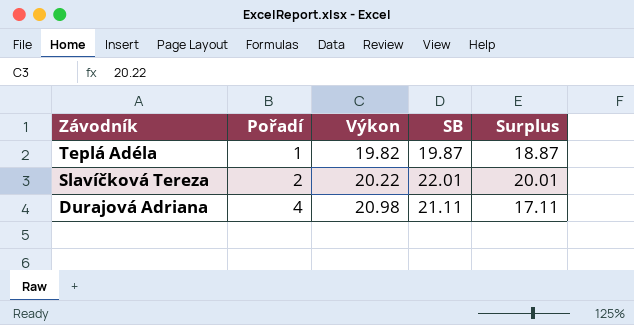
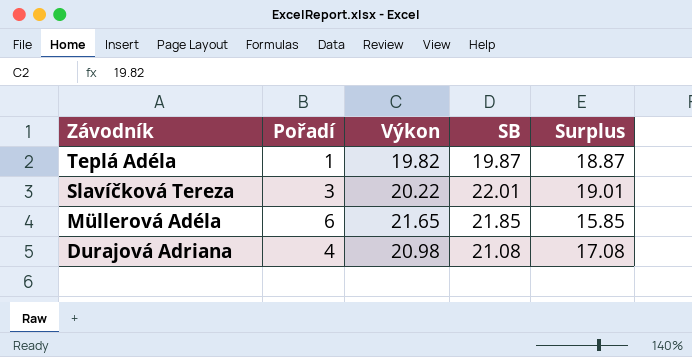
Slavíčková Tereza | Pořadí: 2 -> 3
Slavíčková Tereza | Surplus: 20.01 -> 19.01
row Müllerová Adéla: none -> 6 | 21.65 | 21.85 | 15.85
Durajová Adriana | SB: 21.11 -> 21.08
Durajová Adriana | Surplus: 17.11 -> 17.08

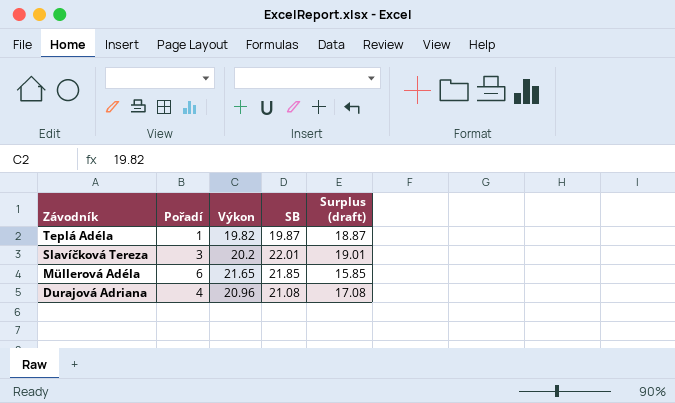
column name: Surplus -> Surplus (draft)
Slavíčková Tereza | Výkon: 20.22 -> 20.2
Durajová Adriana | Výkon: 20.98 -> 20.96

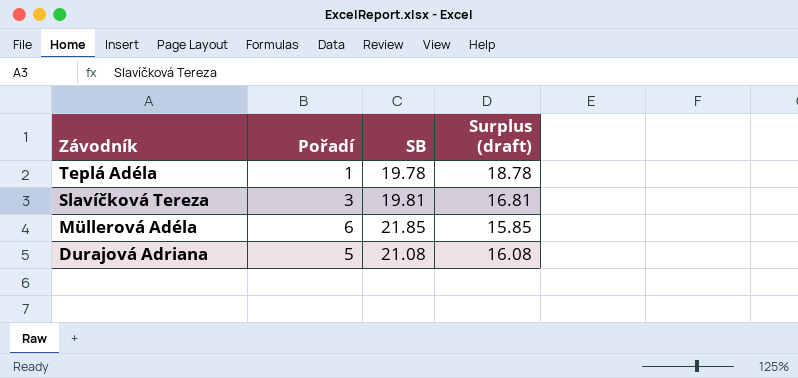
column Výkon | position: 3 -> none
Teplá Adéla | SB: 19.87 -> 19.78
Teplá Adéla | Surplus (draft): 18.87 -> 18.78
Slavíčková Tereza | SB: 22.01 -> 19.81
Slavíčková Tereza | Surplus (draft): 19.01 -> 16.81
Durajová Adriana | Pořadí: 4 -> 5
Durajová Adriana | Surplus (draft): 17.08 -> 16.08

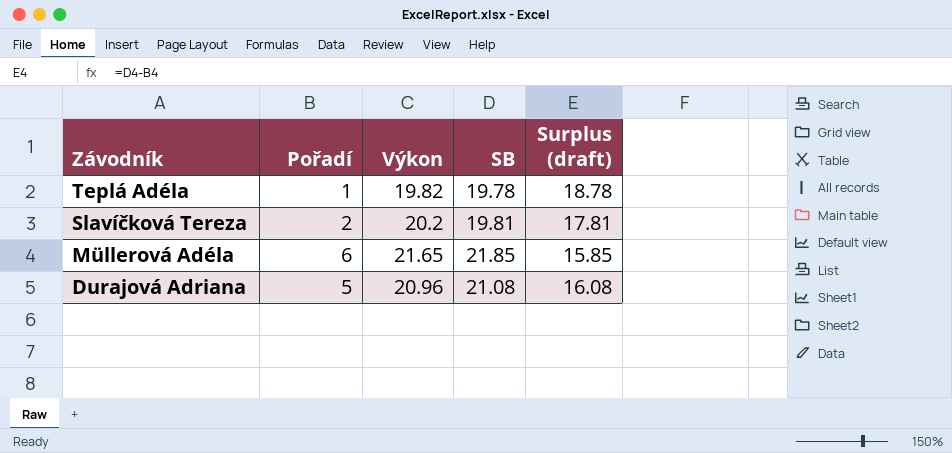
column Výkon | position: none -> 3
Slavíčková Tereza | Pořadí: 3 -> 2
Slavíčková Tereza | Surplus (draft): 16.81 -> 17.81

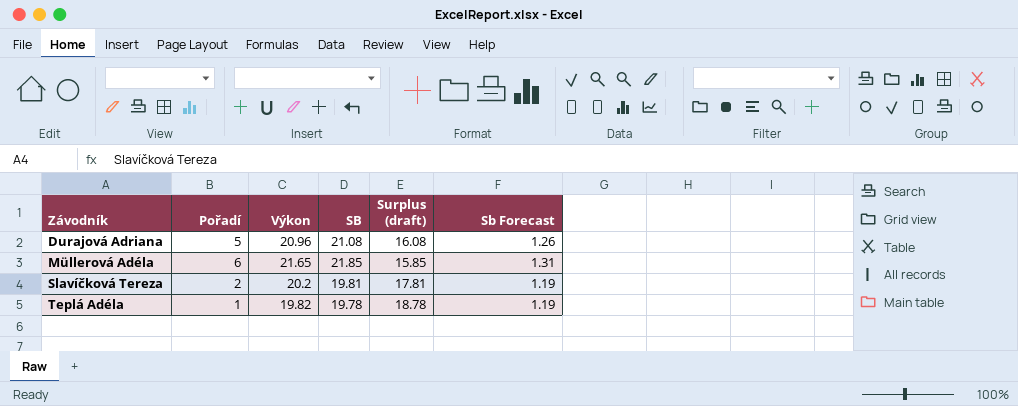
row order: Závodník descending -> Závodník ascending
column Sb Forecast | formula: none -> [SB] * 0.06

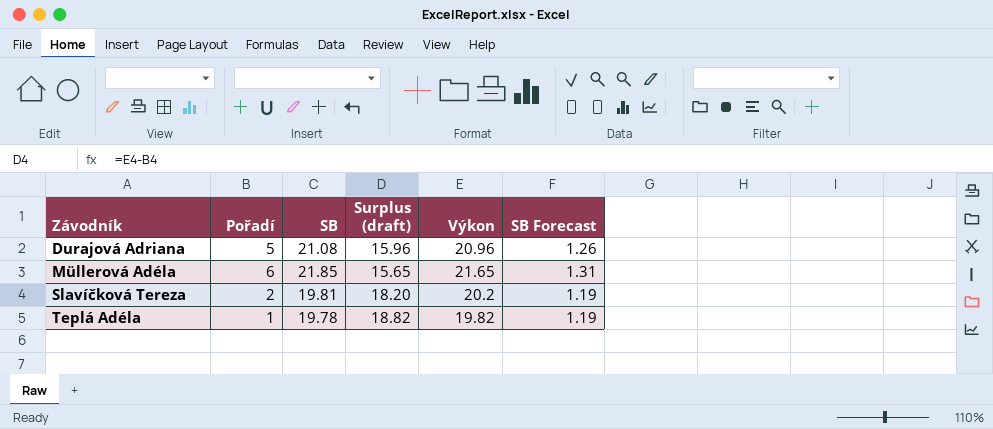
column Surplus (draft) | formula: [SB] - [Pořadí] -> [Výkon] - [Pořadí]
column Výkon | position: 3 -> 5
column name: Sb Forecast -> SB Forecast

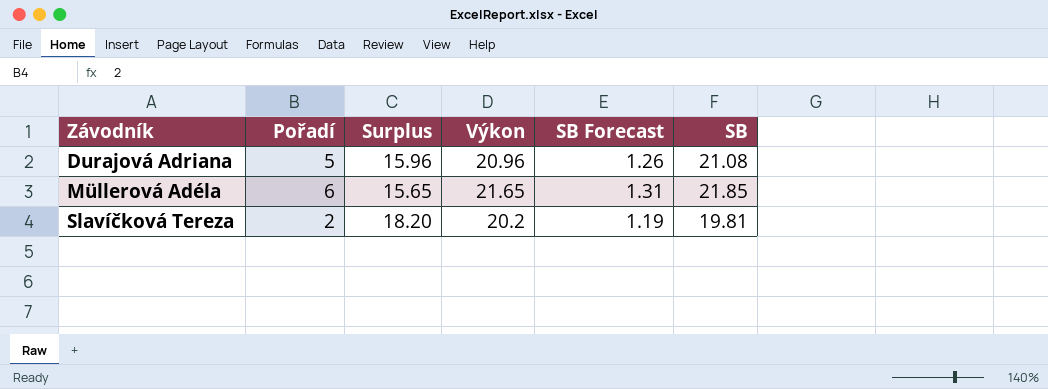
column name: Surplus (draft) -> Surplus
column SB | position: 3 -> 6
row Teplá Adéla: 1 | 19.78 | 18.82 | 19.82 | 1.19 -> none

